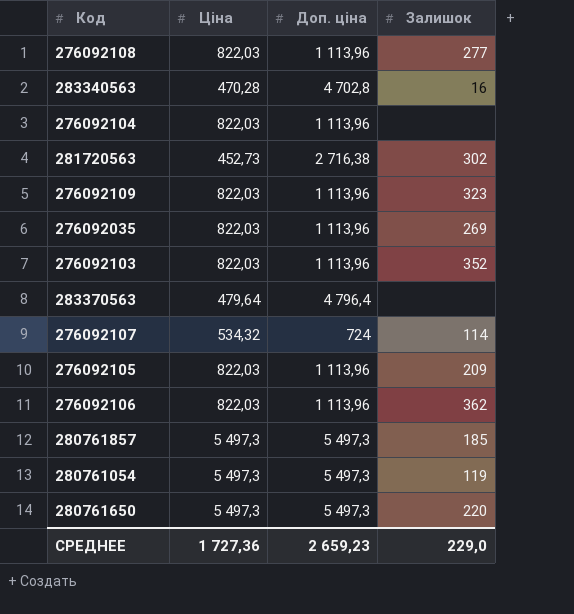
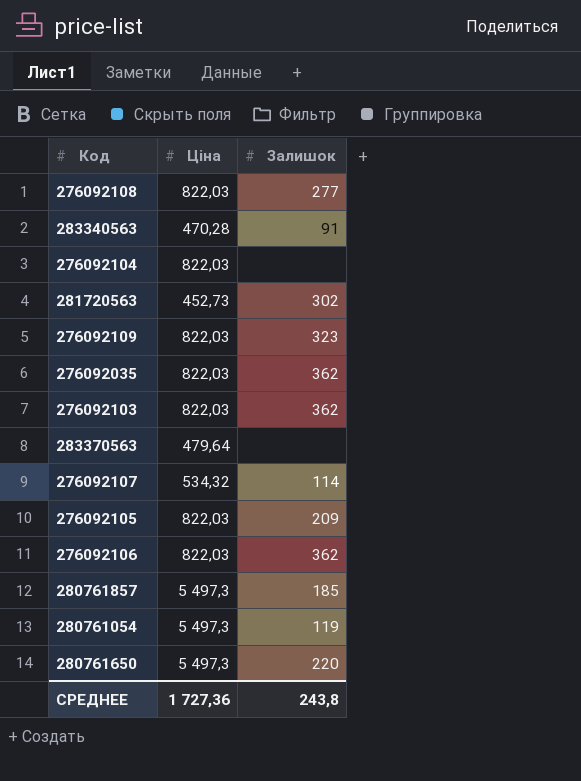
column Доп. ціна | position: 3 -> none
283340563 | Залишок: 16 -> 91
276092035 | Залишок: 269 -> 362
276092103 | Залишок: 352 -> 362
СРЕДНЕЕ | Залишок: 229,0 -> 243,8

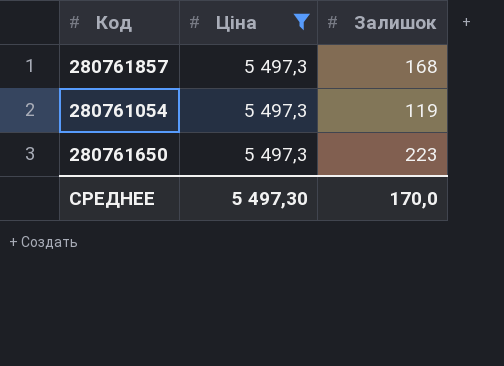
filter: none -> Ціна = 5 497,3
280761857 | Залишок: 185 -> 168
280761650 | Залишок: 220 -> 223
СРЕДНЕЕ | Ціна: 1 727,36 -> 5 497,30
СРЕДНЕЕ | Залишок: 243,8 -> 170,0

